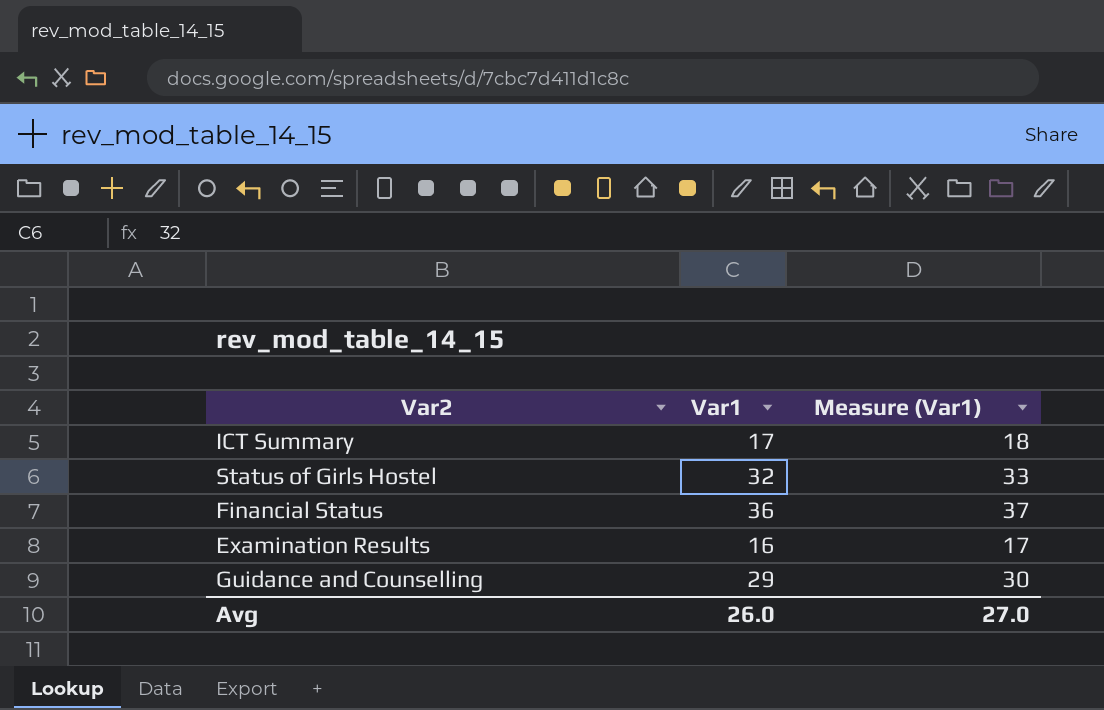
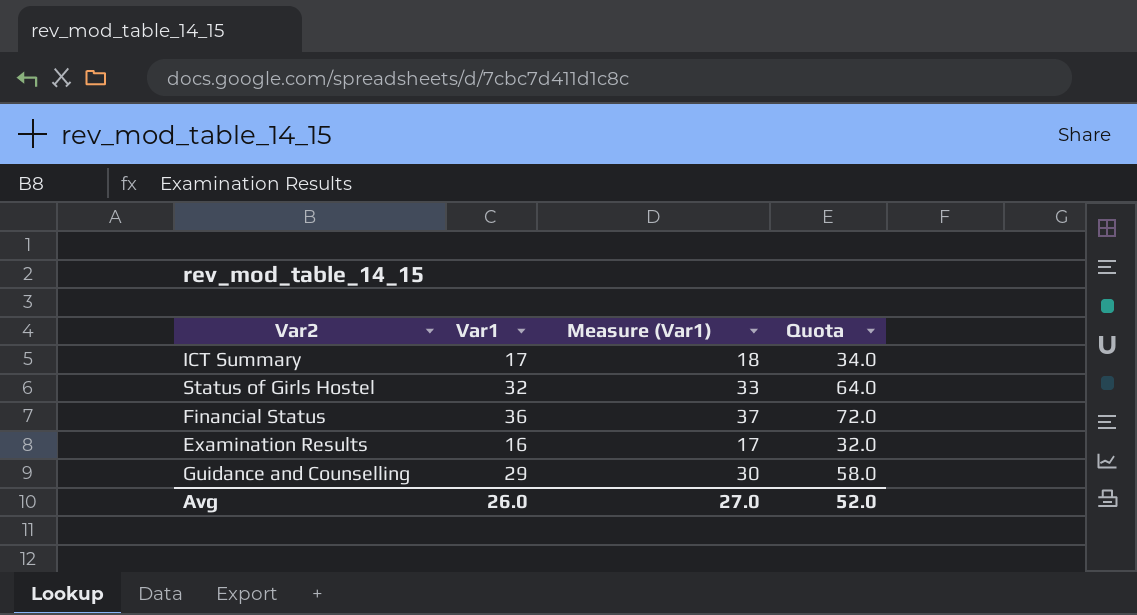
column Quota | formula: none -> [Var1] * 2

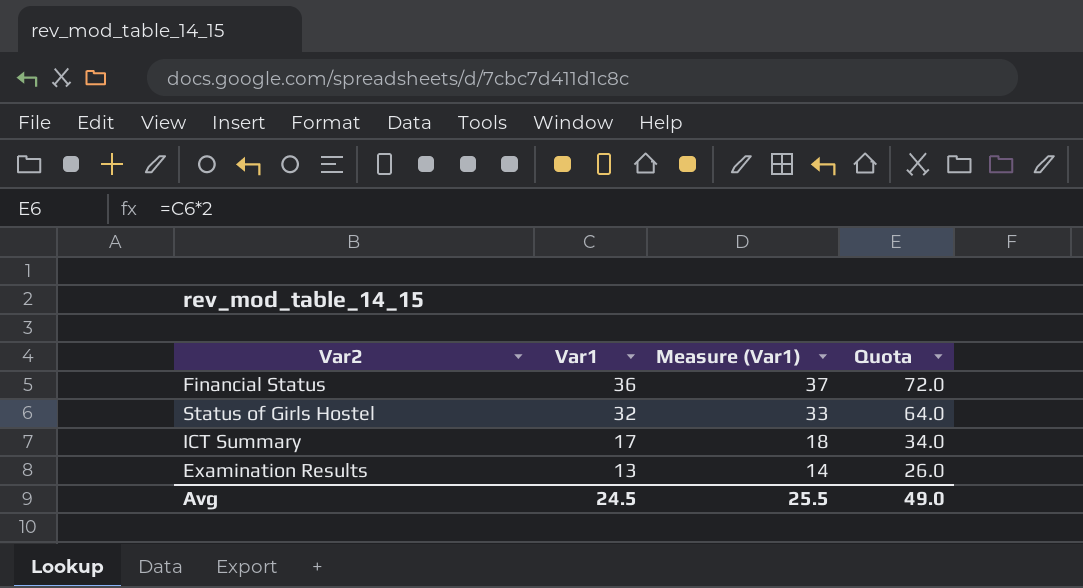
row order: none -> Var1 descending
row Guidance and Counselling: 29 | 30 | 58.0 -> none
Examination Results | Var1: 16 -> 13
Examination Results | Measure (Var1): 17 -> 14
Examination Results | Quota: 32.0 -> 26.0
Avg | Var1: 26.0 -> 24.5
Avg | Measure (Var1): 27.0 -> 25.5
Avg | Quota: 52.0 -> 49.0

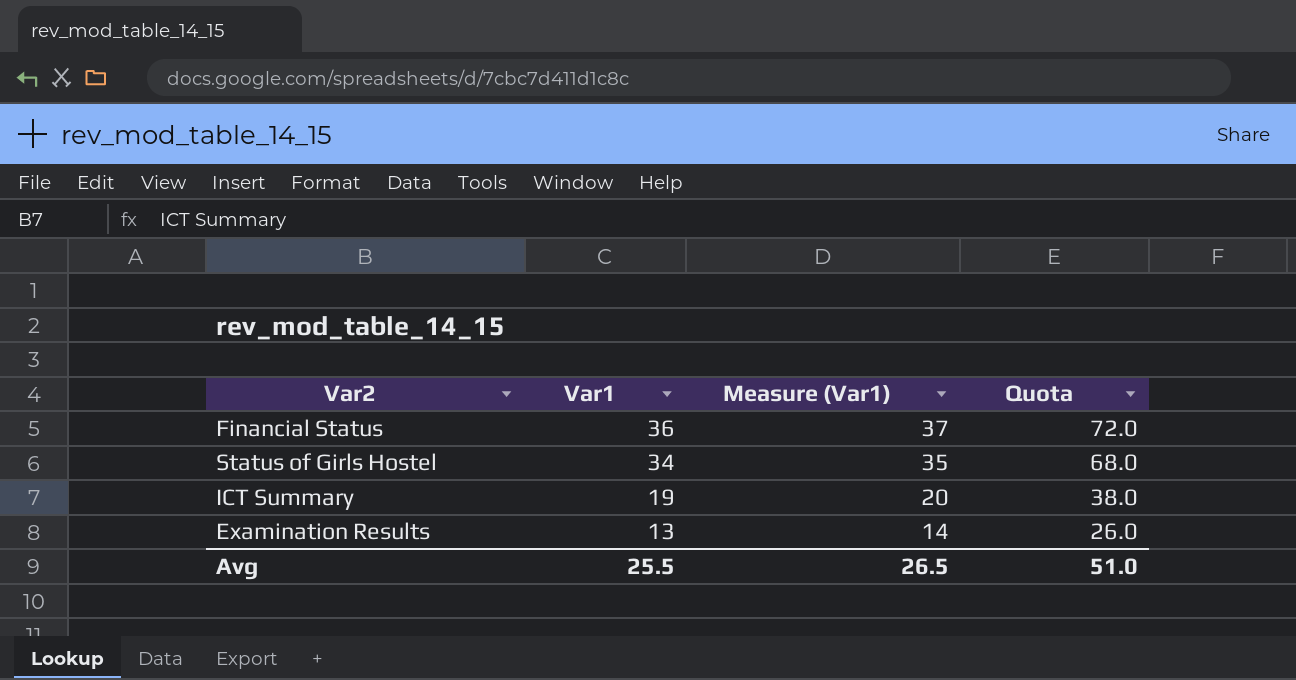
Status of Girls Hostel | Var1: 32 -> 34
Status of Girls Hostel | Measure (Var1): 33 -> 35
Status of Girls Hostel | Quota: 64.0 -> 68.0
ICT Summary | Var1: 17 -> 19
ICT Summary | Measure (Var1): 18 -> 20
ICT Summary | Quota: 34.0 -> 38.0
Avg | Var1: 24.5 -> 25.5
Avg | Measure (Var1): 25.5 -> 26.5
Avg | Quota: 49.0 -> 51.0

